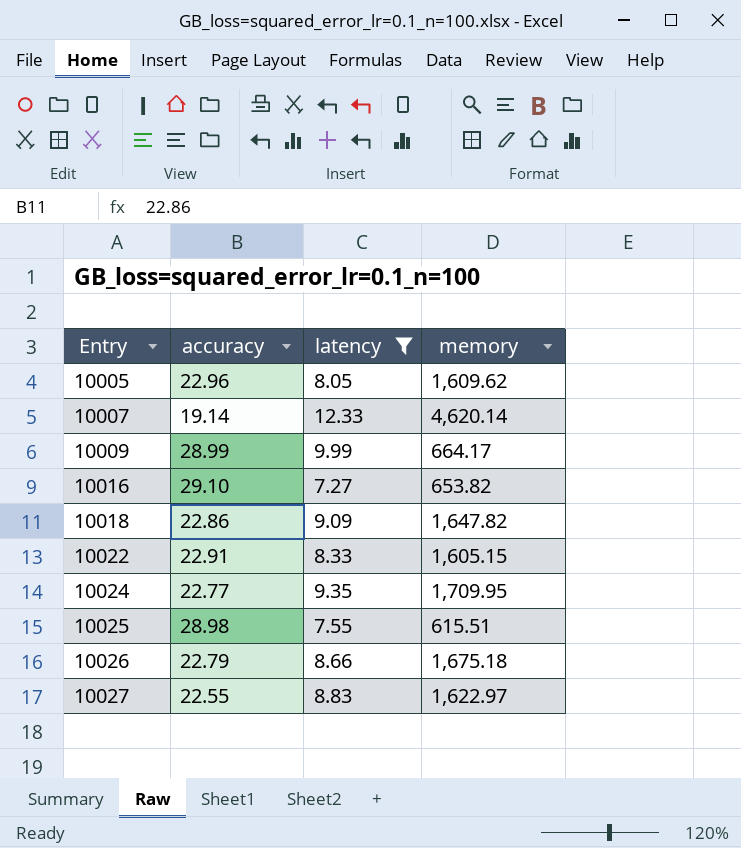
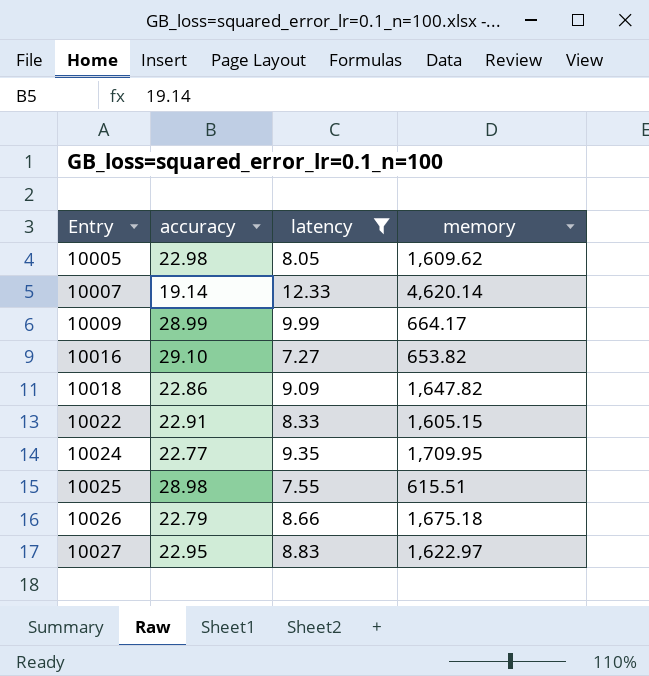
10005 | accuracy: 22.96 -> 22.98
10027 | accuracy: 22.55 -> 22.95

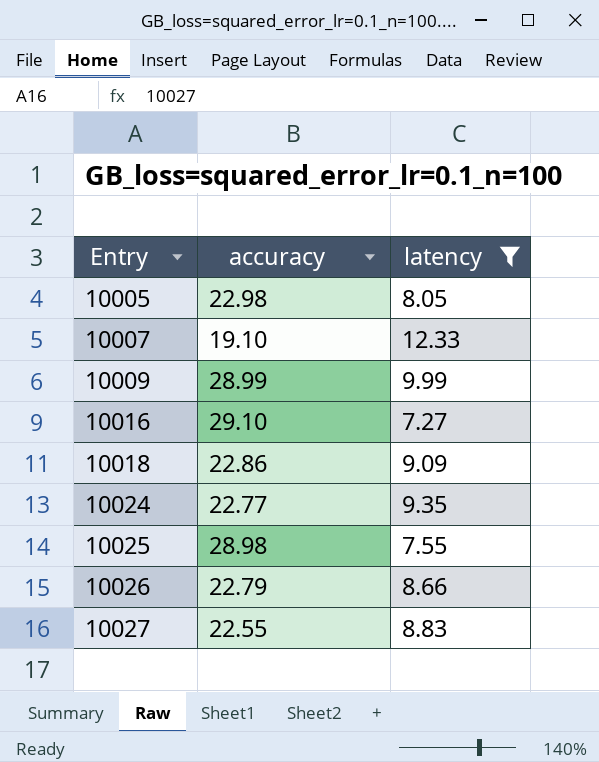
column memory | position: 4 -> none
row 10022: 22.91 | 8.33 | 1,605.15 -> none
10007 | accuracy: 19.14 -> 19.10
10027 | accuracy: 22.95 -> 22.55

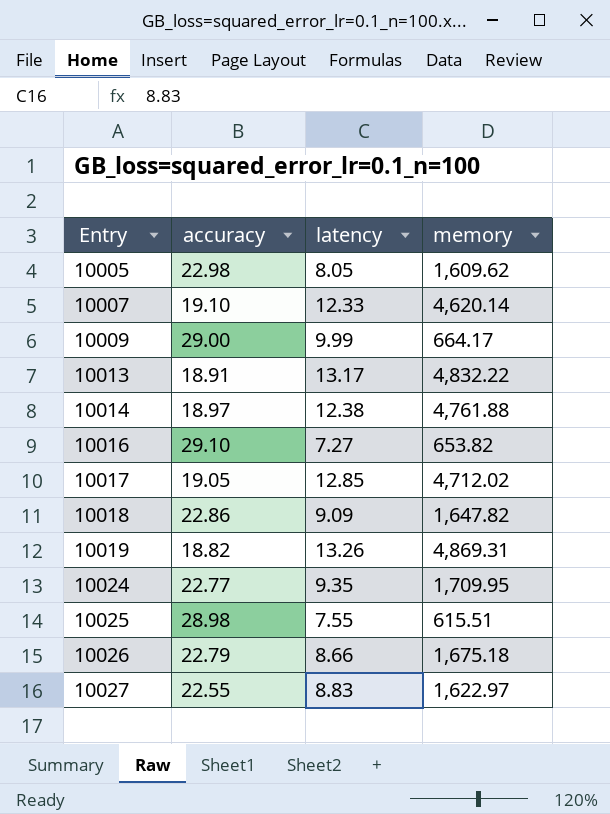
filter: latency <= 12.33 -> none
column memory | position: none -> 4
10009 | accuracy: 28.99 -> 29.00

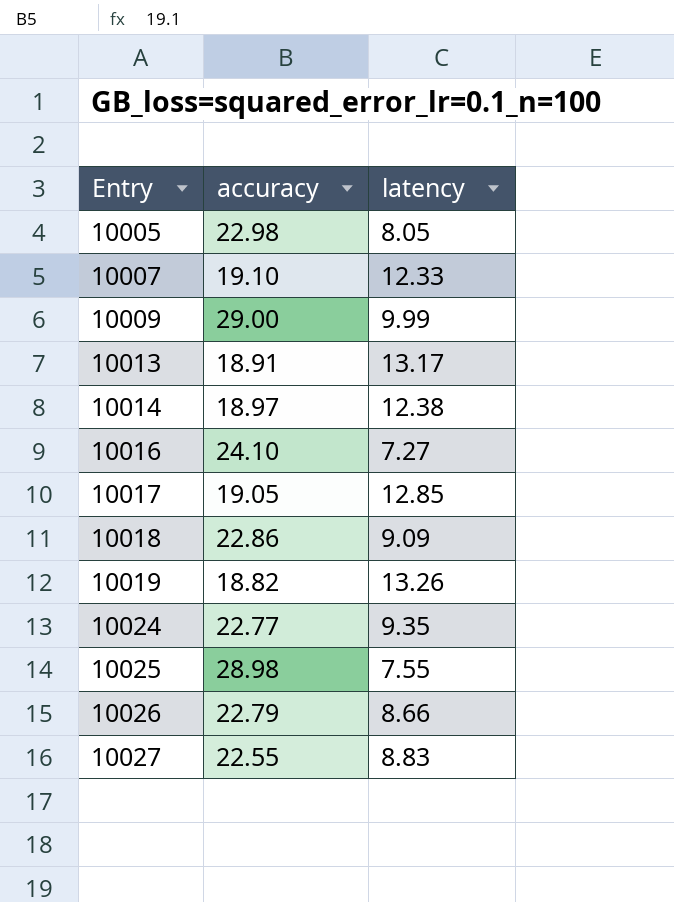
column memory | position: 4 -> none
10016 | accuracy: 29.10 -> 24.10

